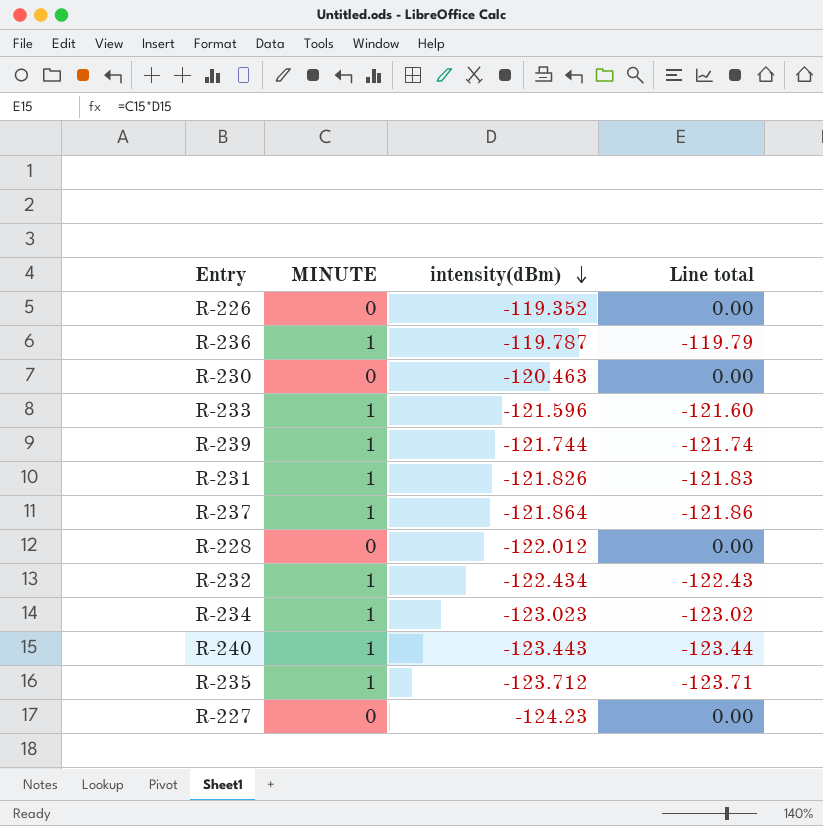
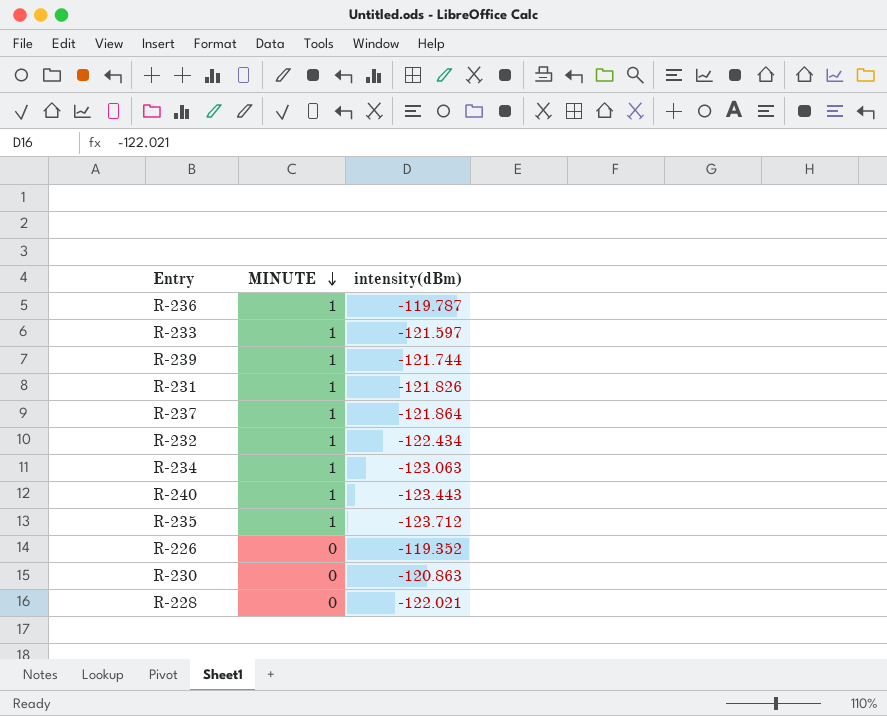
row order: intensity(dBm) descending -> MINUTE descending
column Line total | formula: [MINUTE] * [intensity(dBm)] -> none
row R-227: 0 | -124.23 | 0.00 -> none
R-233 | intensity(dBm): -121.596 -> -121.597
R-234 | intensity(dBm): -123.023 -> -123.063
R-230 | intensity(dBm): -120.463 -> -120.863
R-228 | intensity(dBm): -122.012 -> -122.021

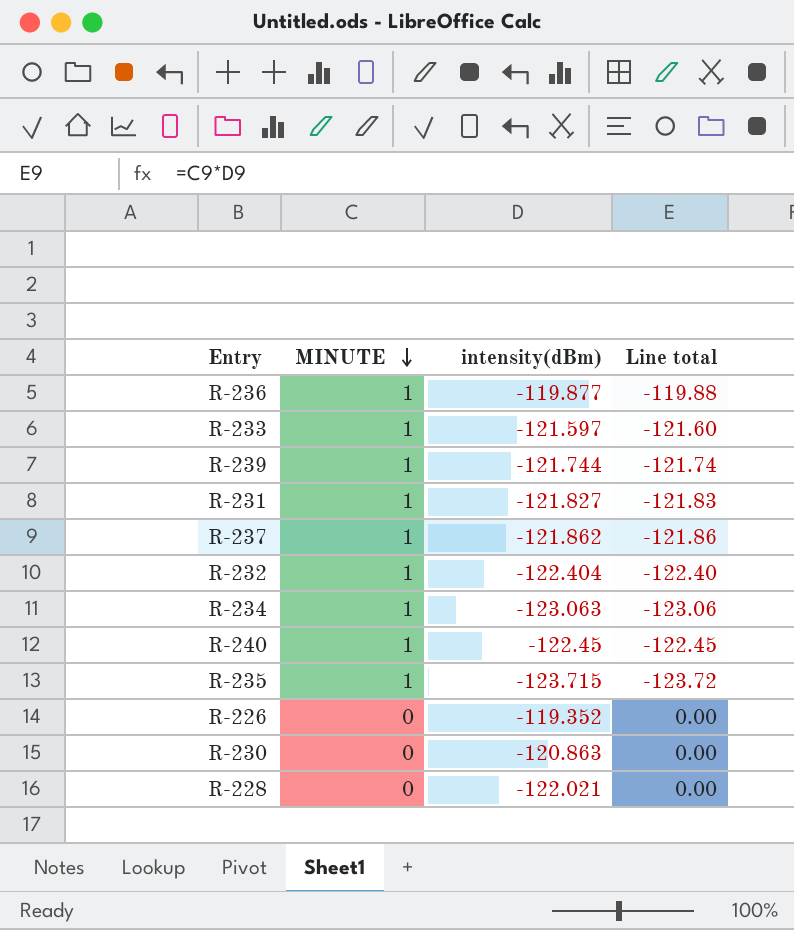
column Line total | formula: none -> [MINUTE] * [intensity(dBm)]
R-236 | intensity(dBm): -119.787 -> -119.877
R-231 | intensity(dBm): -121.826 -> -121.827
R-237 | intensity(dBm): -121.864 -> -121.862
R-232 | intensity(dBm): -122.434 -> -122.404
R-240 | intensity(dBm): -123.443 -> -122.45
R-235 | intensity(dBm): -123.712 -> -123.715

